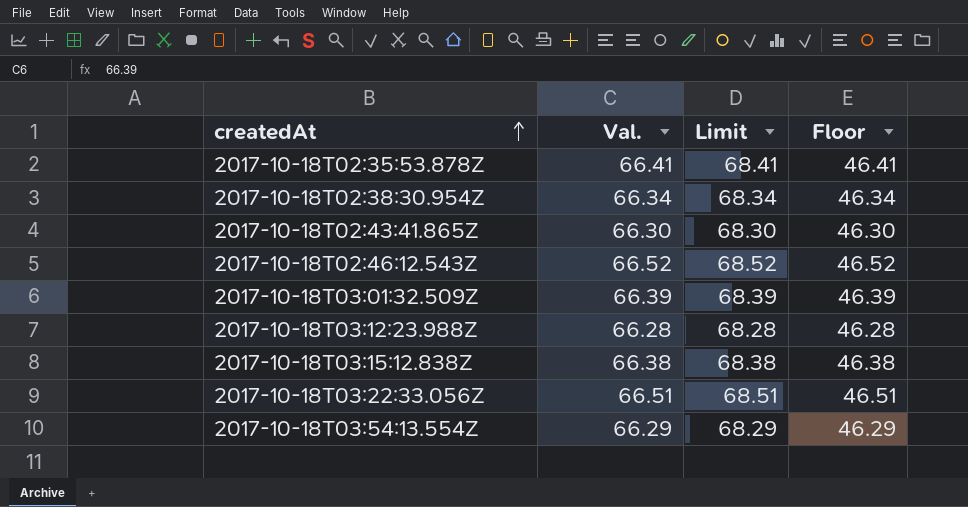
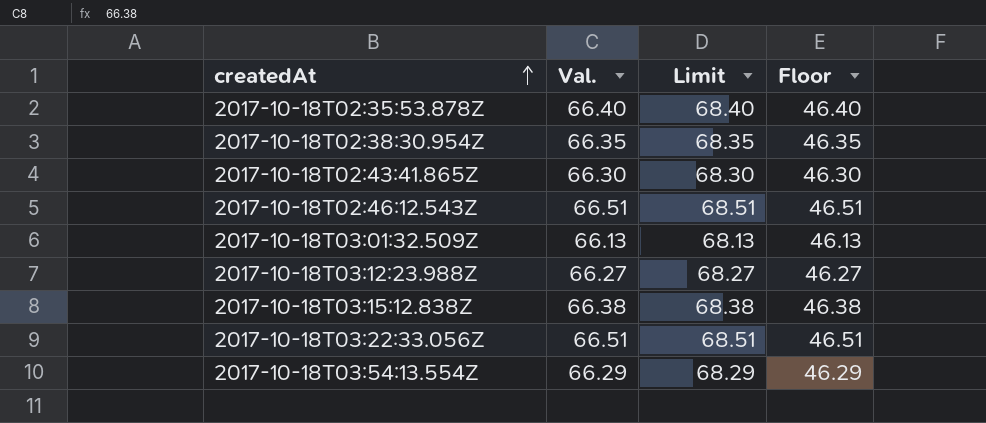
2017-10-18T02:35:53.878Z | Val.: 66.41 -> 66.40
2017-10-18T02:35:53.878Z | Limit: 68.41 -> 68.40
2017-10-18T02:35:53.878Z | Floor: 46.41 -> 46.40
2017-10-18T02:38:30.954Z | Val.: 66.34 -> 66.35
2017-10-18T02:38:30.954Z | Limit: 68.34 -> 68.35
2017-10-18T02:38:30.954Z | Floor: 46.34 -> 46.35
2017-10-18T02:46:12.543Z | Val.: 66.52 -> 66.51
2017-10-18T02:46:12.543Z | Limit: 68.52 -> 68.51
2017-10-18T02:46:12.543Z | Floor: 46.52 -> 46.51
2017-10-18T03:01:32.509Z | Val.: 66.39 -> 66.13
2017-10-18T03:01:32.509Z | Limit: 68.39 -> 68.13
2017-10-18T03:01:32.509Z | Floor: 46.39 -> 46.13
2017-10-18T03:12:23.988Z | Val.: 66.28 -> 66.27
2017-10-18T03:12:23.988Z | Limit: 68.28 -> 68.27
2017-10-18T03:12:23.988Z | Floor: 46.28 -> 46.27

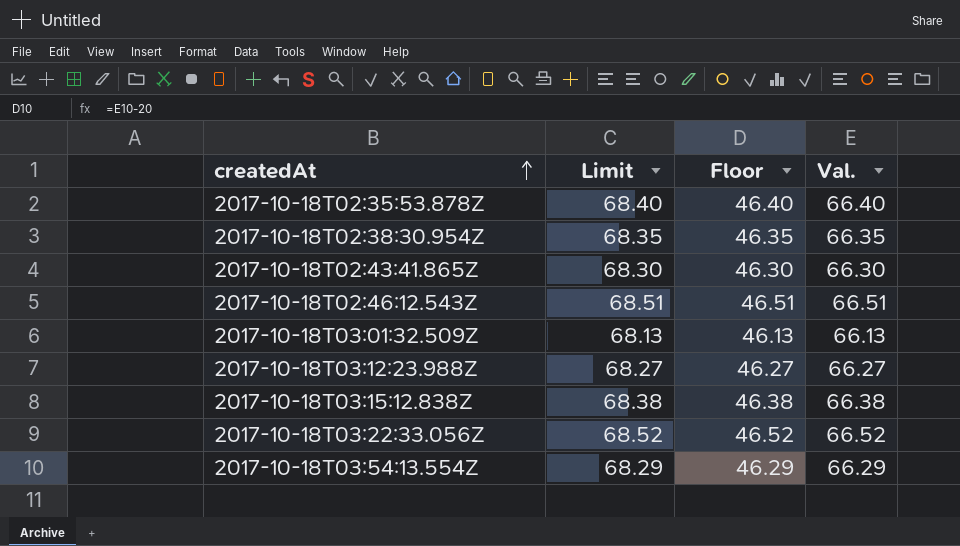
column Val. | position: 2 -> 4
2017-10-18T03:22:33.056Z | Limit: 68.51 -> 68.52
2017-10-18T03:22:33.056Z | Floor: 46.51 -> 46.52
2017-10-18T03:22:33.056Z | Val.: 66.51 -> 66.52

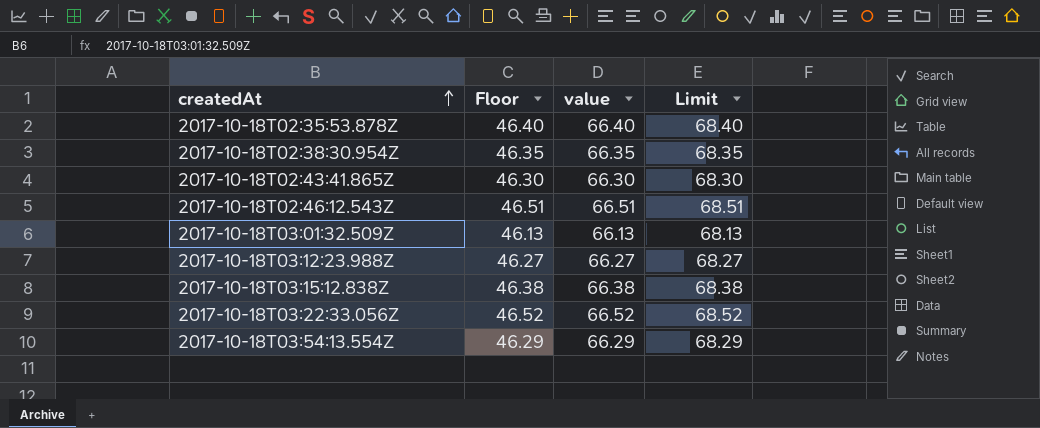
column name: Val. -> value
column Limit | position: 2 -> 4

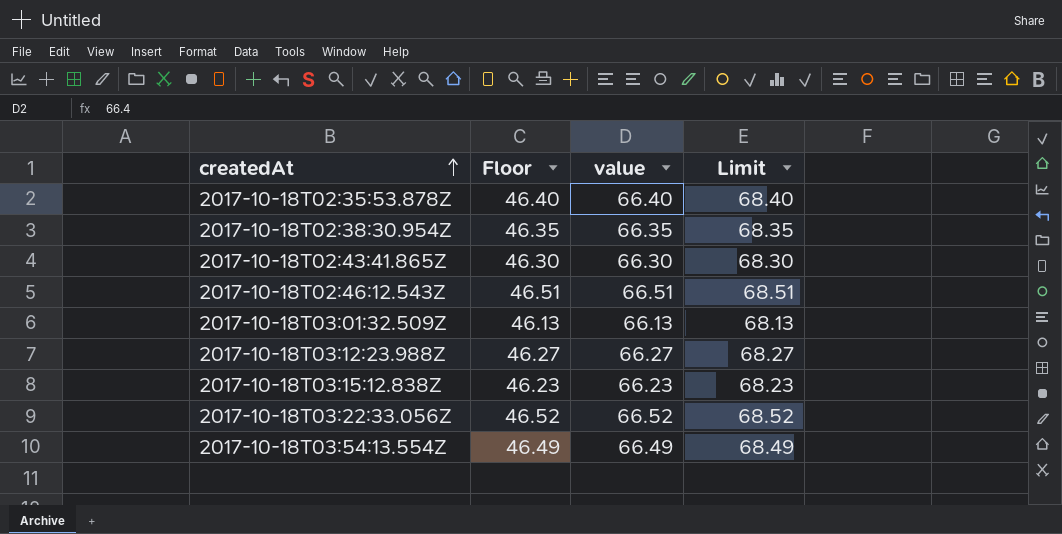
2017-10-18T03:15:12.838Z | Floor: 46.38 -> 46.23
2017-10-18T03:15:12.838Z | value: 66.38 -> 66.23
2017-10-18T03:15:12.838Z | Limit: 68.38 -> 68.23
2017-10-18T03:54:13.554Z | Floor: 46.29 -> 46.49
2017-10-18T03:54:13.554Z | value: 66.29 -> 66.49
2017-10-18T03:54:13.554Z | Limit: 68.29 -> 68.49

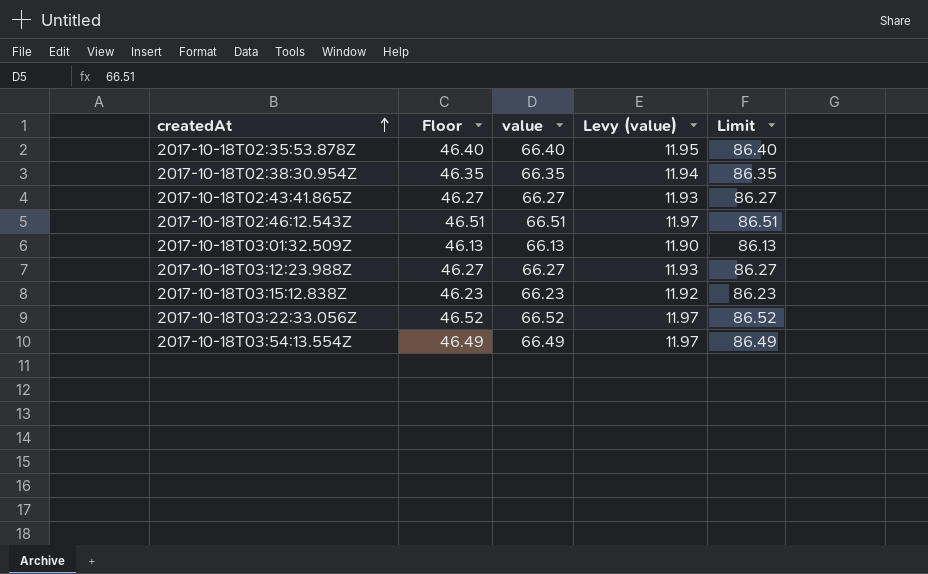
column Levy (value) | formula: none -> [value] * 0.18
column Limit | formula: [value] + 2 -> [value] + 20
2017-10-18T02:43:41.865Z | Floor: 46.30 -> 46.27
2017-10-18T02:43:41.865Z | value: 66.30 -> 66.27

